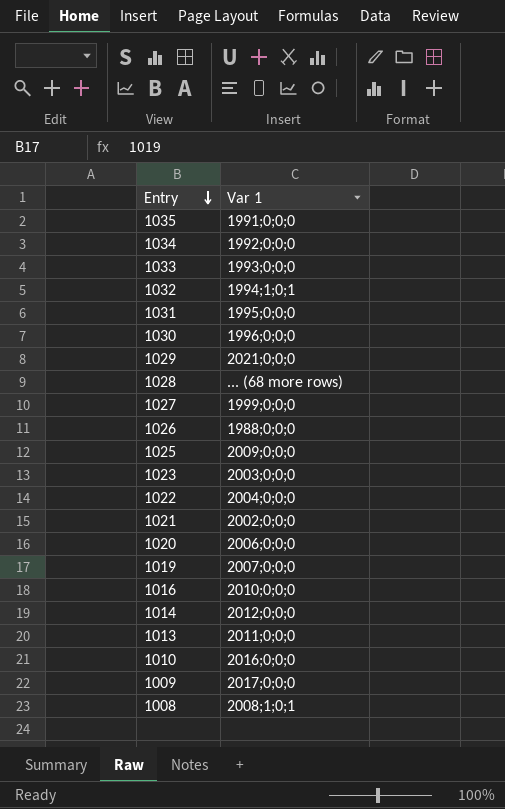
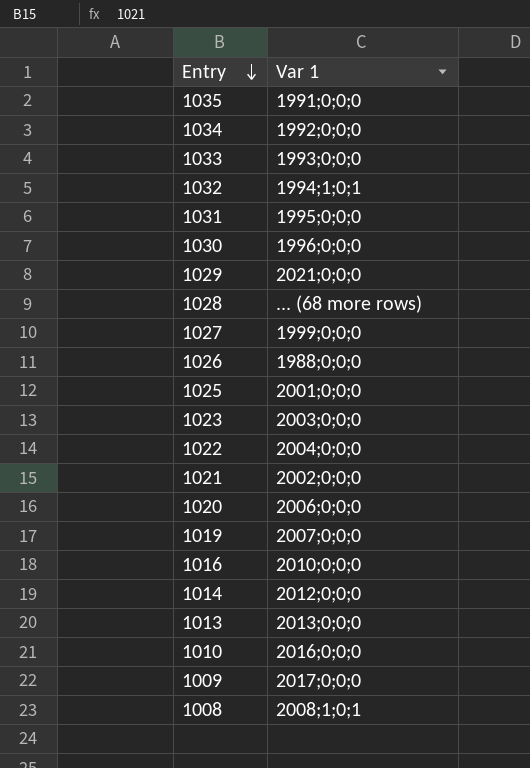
1025 | Var 1: 2009;0;0;0 -> 2001;0;0;0
1013 | Var 1: 2011;0;0;0 -> 2013;0;0;0

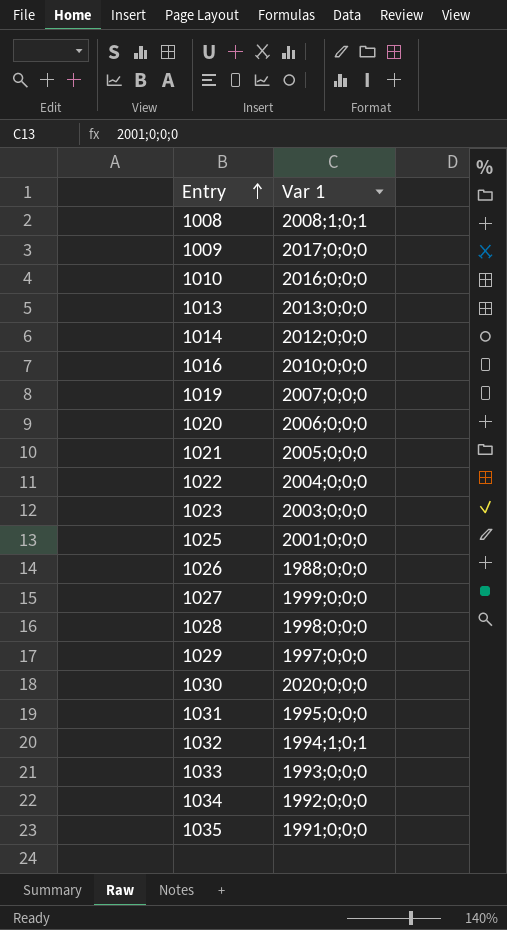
row order: Entry descending -> Entry ascending
1021 | Var 1: 2002;0;0;0 -> 2005;0;0;0
1028 | Var 1: ... (68 more rows) -> 1998;0;0;0
1029 | Var 1: 2021;0;0;0 -> 1997;0;0;0
1030 | Var 1: 1996;0;0;0 -> 2020;0;0;0

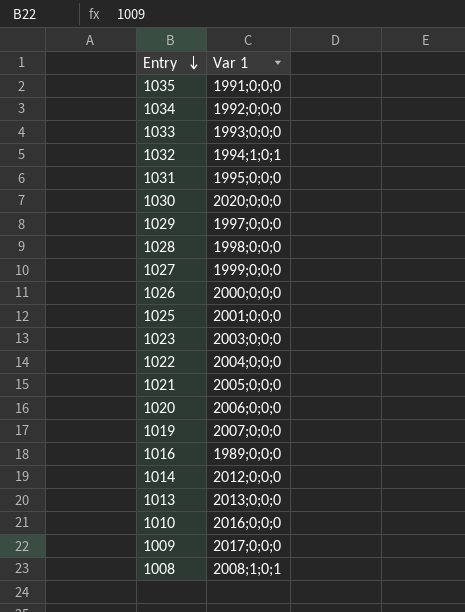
row order: Entry ascending -> Entry descending
1026 | Var 1: 1988;0;0;0 -> 2000;0;0;0
1016 | Var 1: 2010;0;0;0 -> 1989;0;0;0

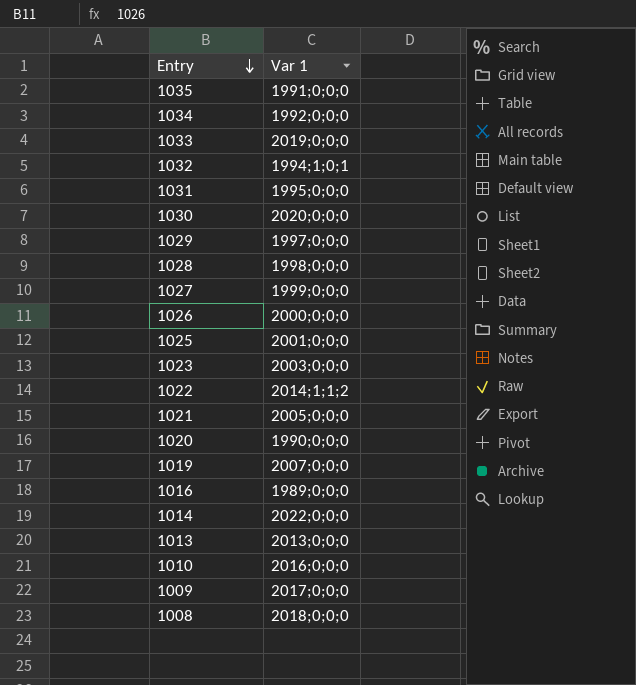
1033 | Var 1: 1993;0;0;0 -> 2019;0;0;0
1022 | Var 1: 2004;0;0;0 -> 2014;1;1;2
1020 | Var 1: 2006;0;0;0 -> 1990;0;0;0
1014 | Var 1: 2012;0;0;0 -> 2022;0;0;0
1008 | Var 1: 2008;1;0;1 -> 2018;0;0;0

